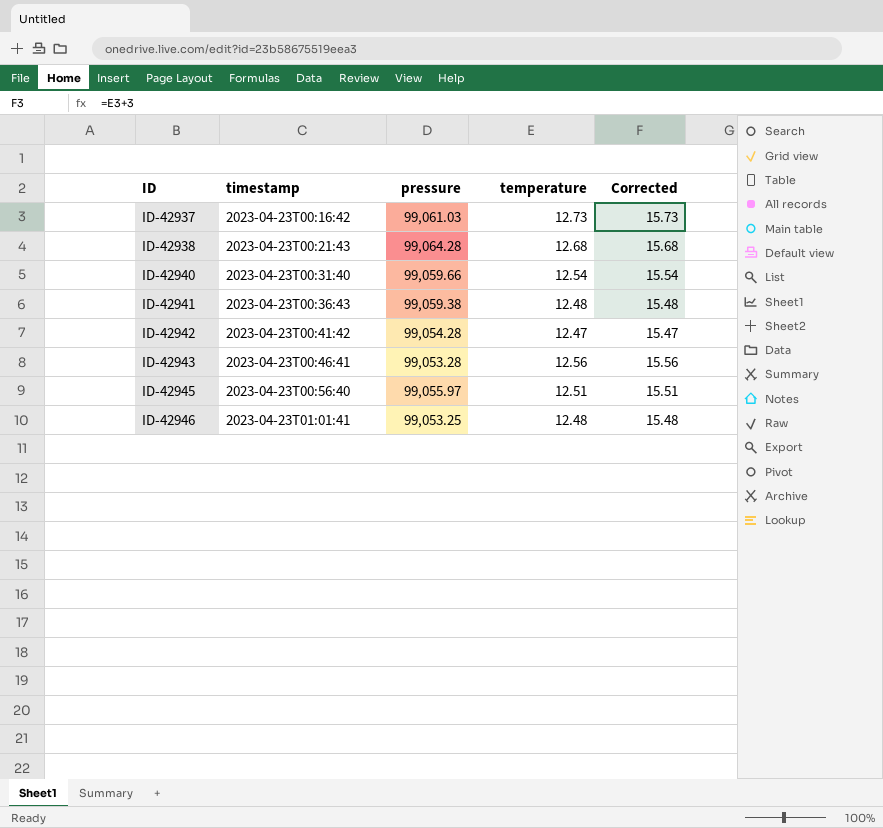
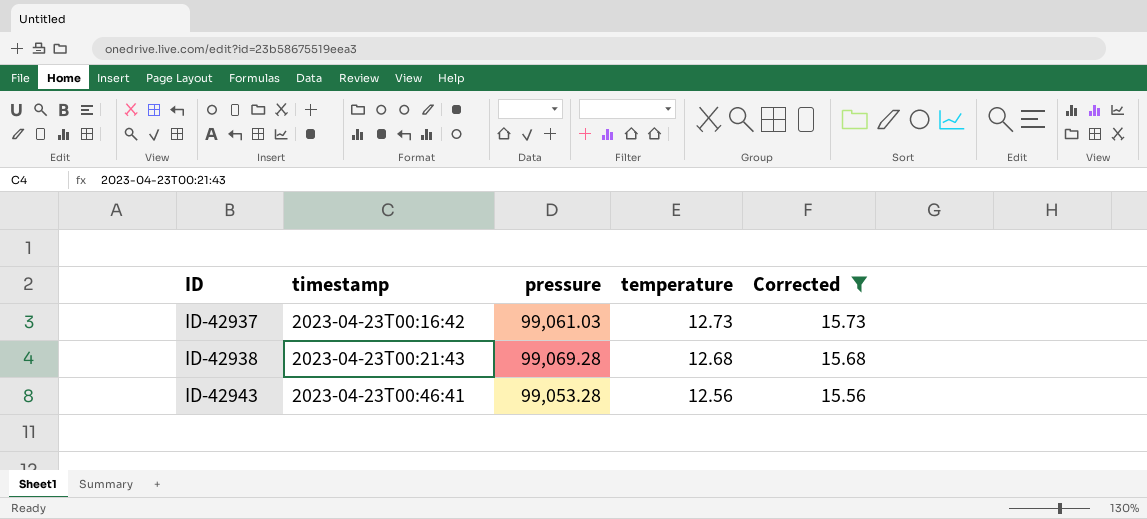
filter: none -> Corrected >= 15.56
ID-42938 | pressure: 99,064.28 -> 99,069.28

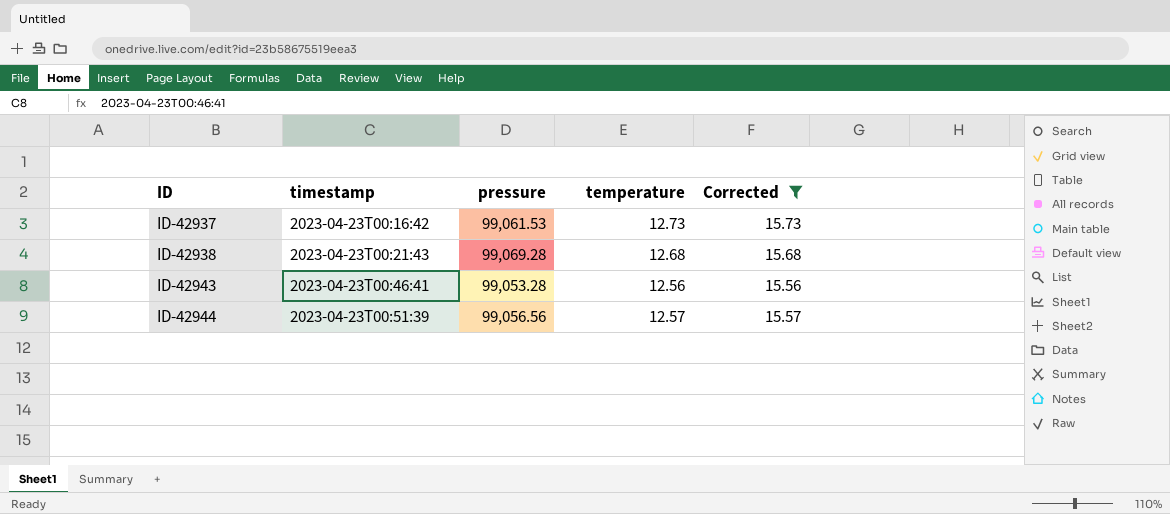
ID-42937 | pressure: 99,061.03 -> 99,061.53
row ID-42944: none -> 2023-04-23T00:51:39 | 99,056.56 | 12.57 | 15.57

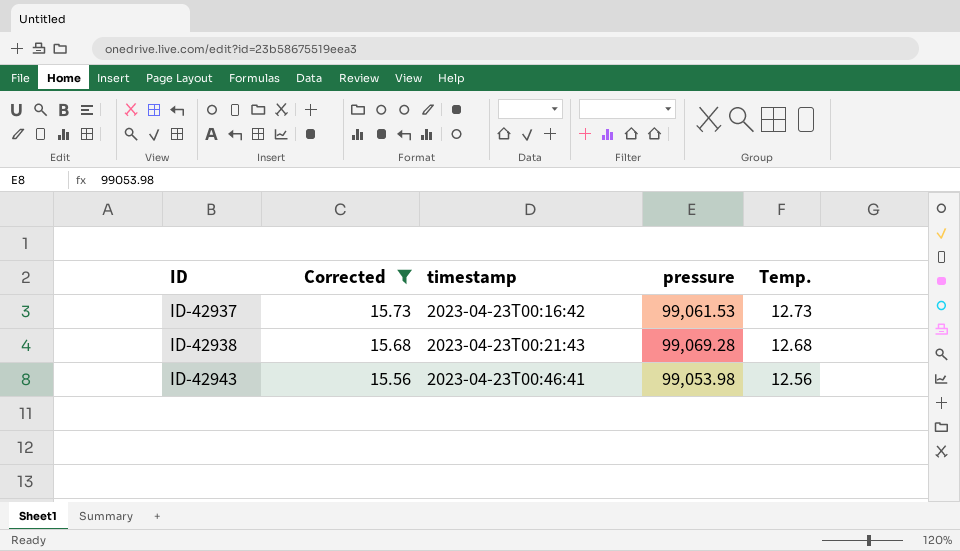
column Corrected | position: 5 -> 2
column name: temperature -> Temp.
row ID-42944: 2023-04-23T00:51:39 | 99,056.56 | 12.57 | 15.57 -> none
ID-42943 | pressure: 99,053.28 -> 99,053.98

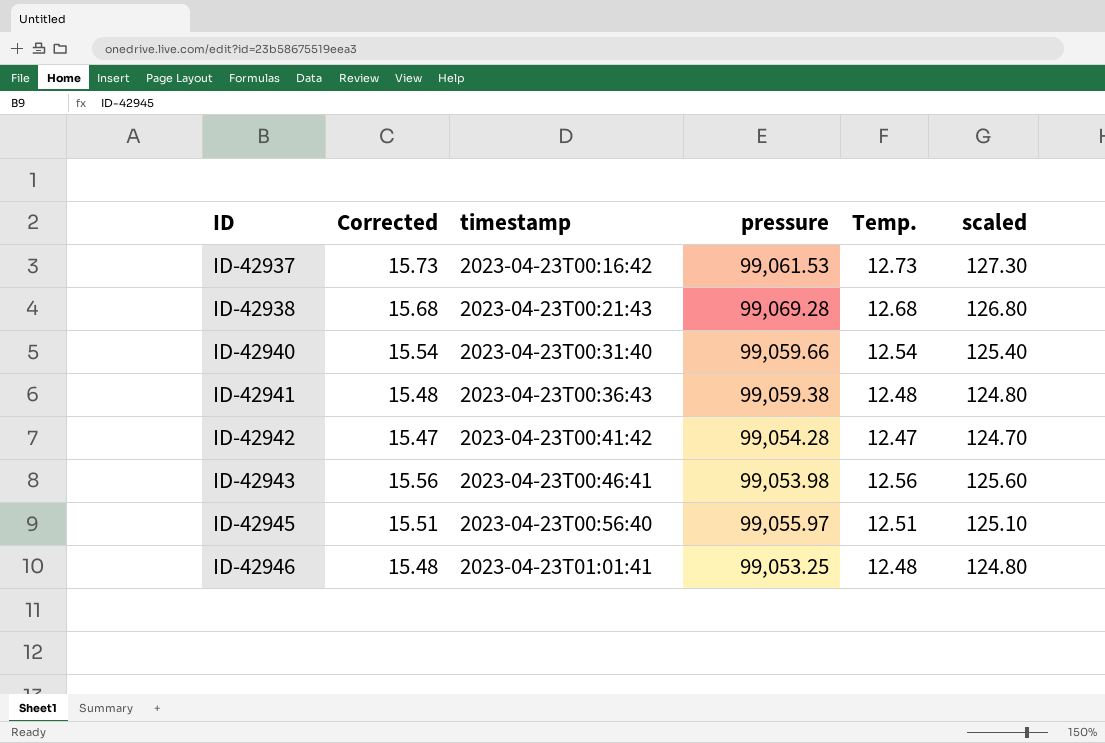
filter: Corrected >= 15.56 -> none
column scaled | formula: none -> [Temp.] * 10

